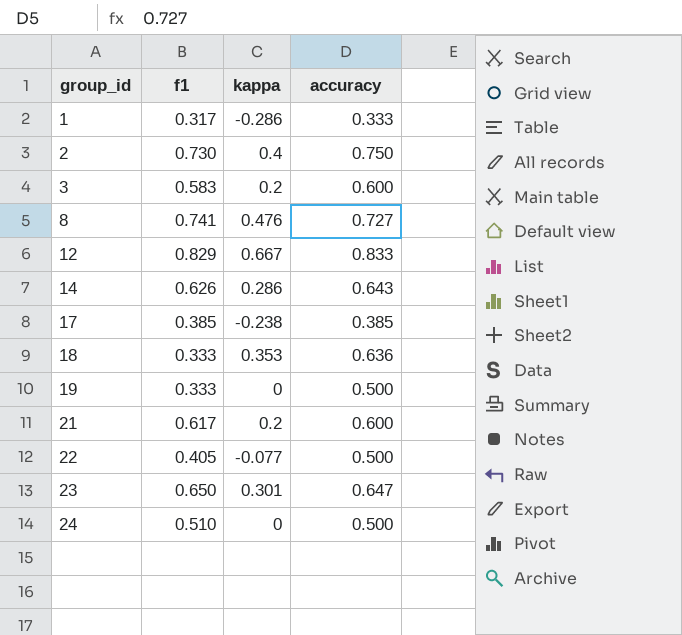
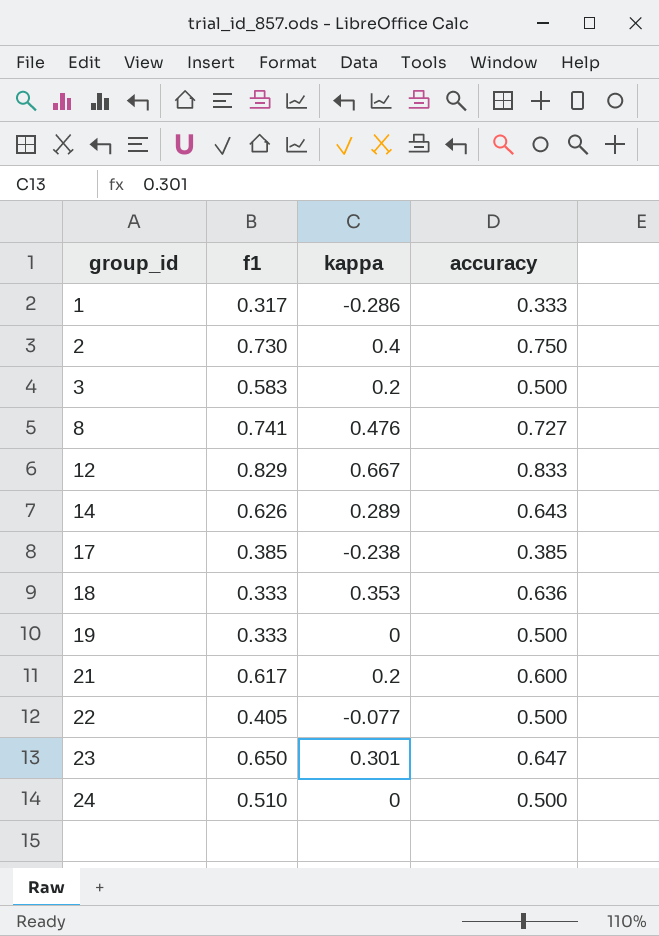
3 | accuracy: 0.600 -> 0.500
14 | kappa: 0.286 -> 0.289

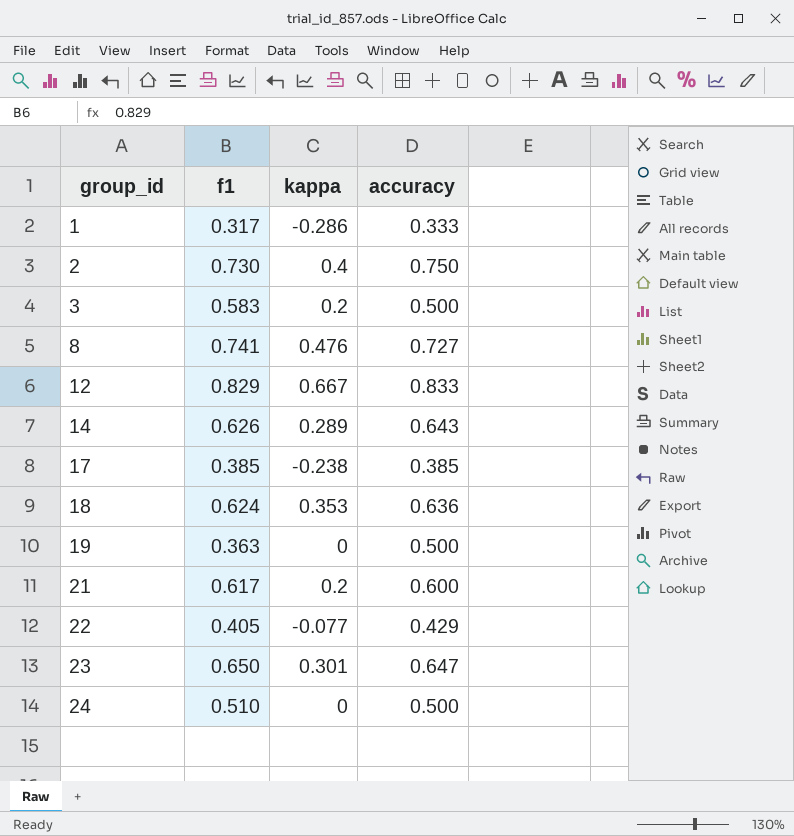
18 | f1: 0.333 -> 0.624
19 | f1: 0.333 -> 0.363
22 | accuracy: 0.500 -> 0.429

